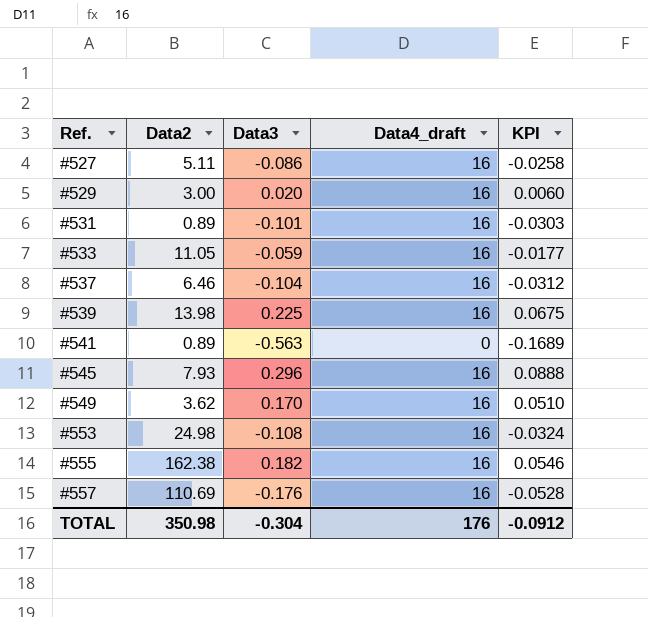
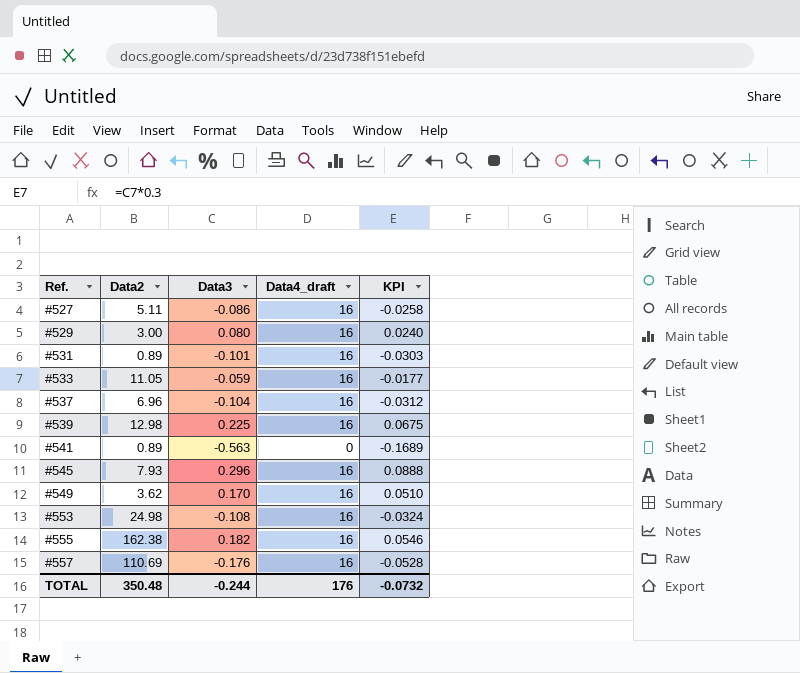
#529 | Data3: 0.020 -> 0.080
#529 | KPI: 0.0060 -> 0.0240
#537 | Data2: 6.46 -> 6.96
#539 | Data2: 13.98 -> 12.98
TOTAL | Data2: 350.98 -> 350.48
TOTAL | Data3: -0.304 -> -0.244
TOTAL | KPI: -0.0912 -> -0.0732

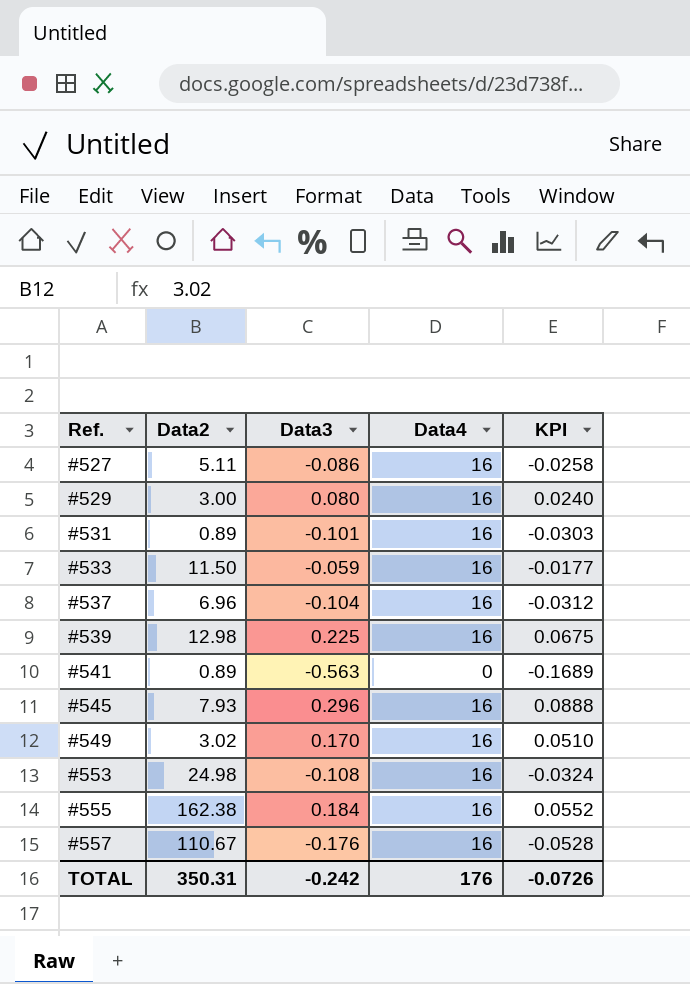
column name: Data4_draft -> Data4
#533 | Data2: 11.05 -> 11.50
#549 | Data2: 3.62 -> 3.02
#555 | Data3: 0.182 -> 0.184
#555 | KPI: 0.0546 -> 0.0552
#557 | Data2: 110.69 -> 110.67
TOTAL | Data2: 350.48 -> 350.31
TOTAL | Data3: -0.244 -> -0.242
TOTAL | KPI: -0.0732 -> -0.0726

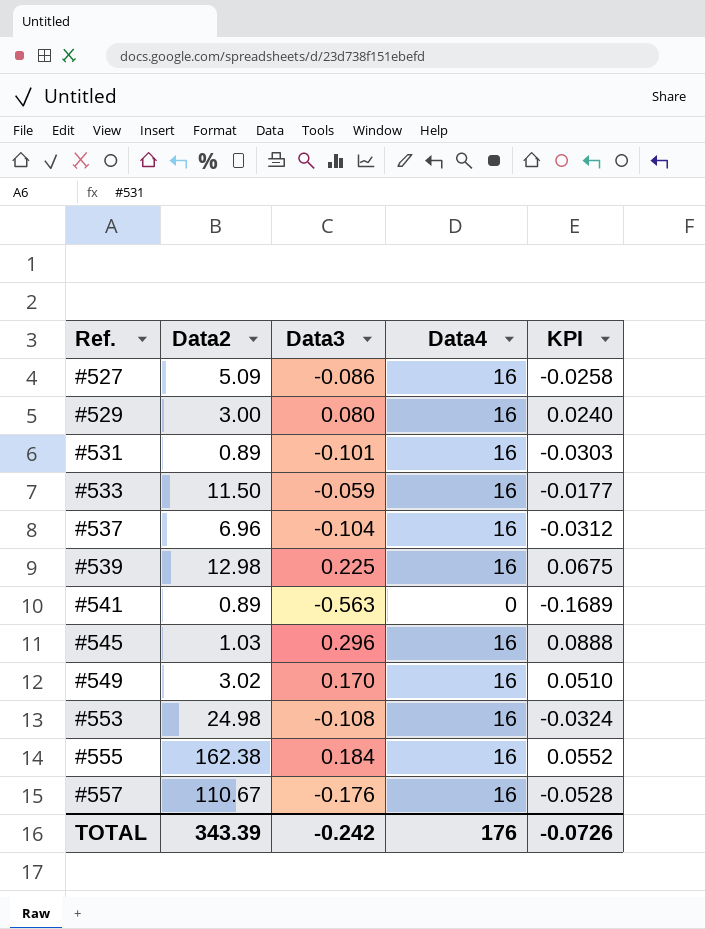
#527 | Data2: 5.11 -> 5.09
#545 | Data2: 7.93 -> 1.03
TOTAL | Data2: 350.31 -> 343.39

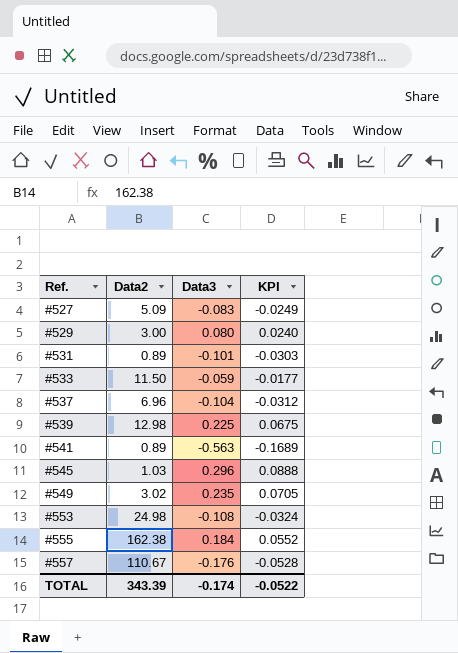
column Data4 | position: 4 -> none
#527 | Data3: -0.086 -> -0.083
#527 | KPI: -0.0258 -> -0.0249
#549 | Data3: 0.170 -> 0.235
#549 | KPI: 0.0510 -> 0.0705
TOTAL | Data3: -0.242 -> -0.174
TOTAL | KPI: -0.0726 -> -0.0522

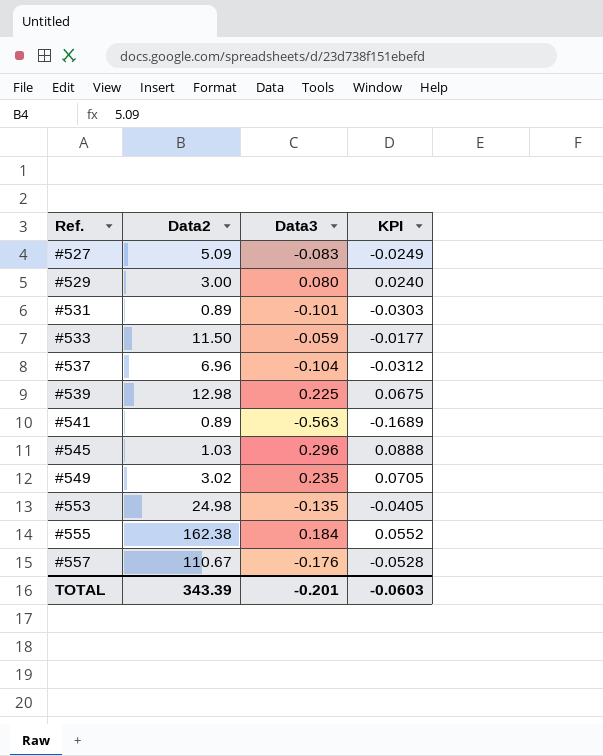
#553 | Data3: -0.108 -> -0.135
#553 | KPI: -0.0324 -> -0.0405
TOTAL | Data3: -0.174 -> -0.201
TOTAL | KPI: -0.0522 -> -0.0603

